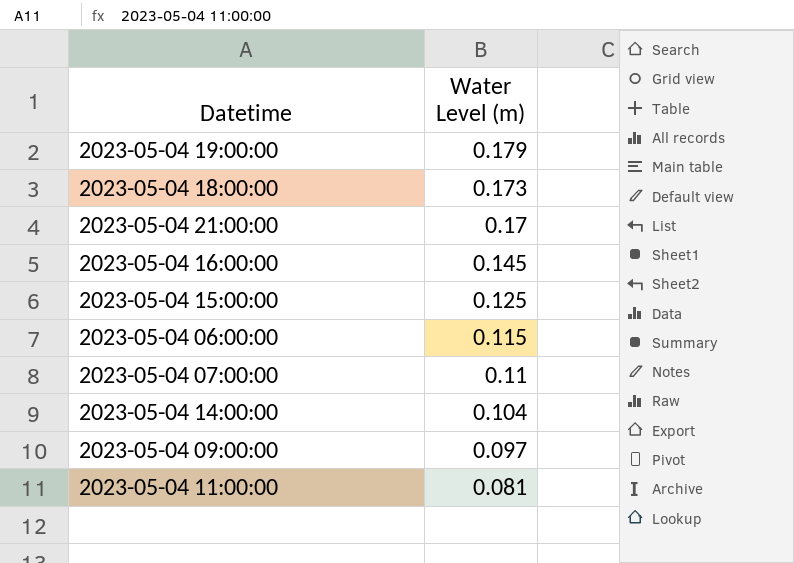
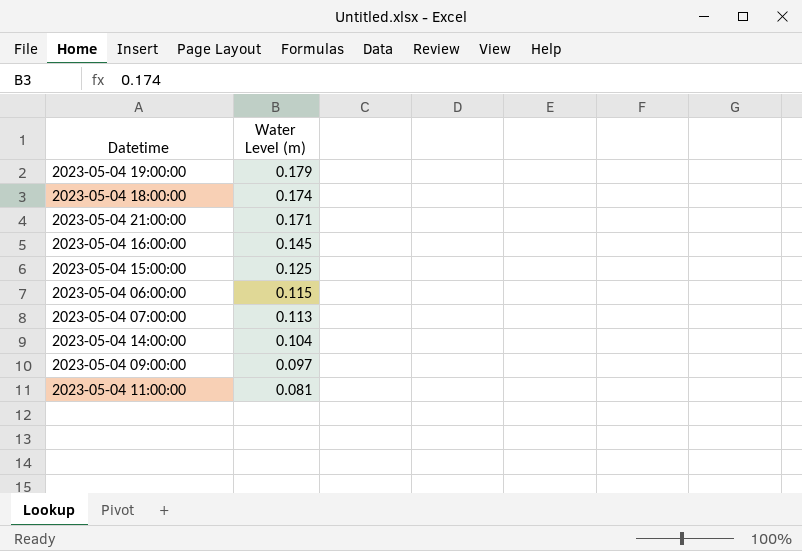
2023-05-04 18:00:00 | Water Level (m): 0.173 -> 0.174
2023-05-04 21:00:00 | Water Level (m): 0.17 -> 0.171
2023-05-04 07:00:00 | Water Level (m): 0.11 -> 0.113

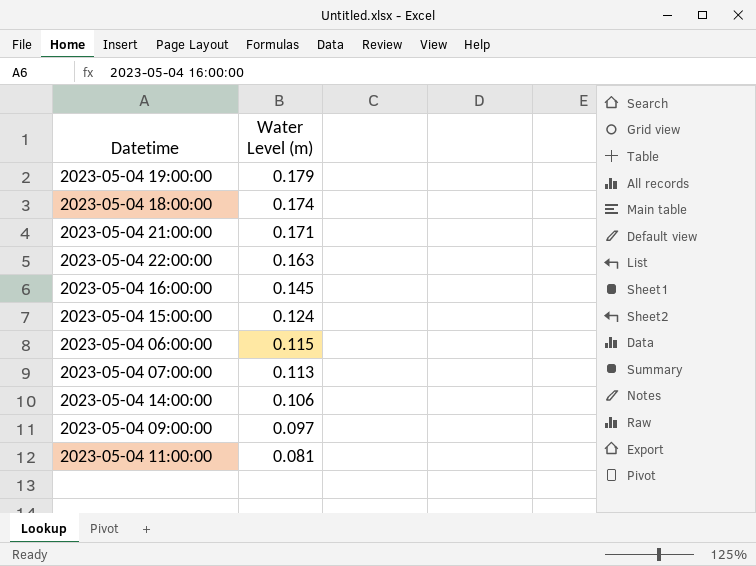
row 2023-05-04 22:00:00: none -> 0.163
2023-05-04 15:00:00 | Water Level (m): 0.125 -> 0.124
2023-05-04 14:00:00 | Water Level (m): 0.104 -> 0.106

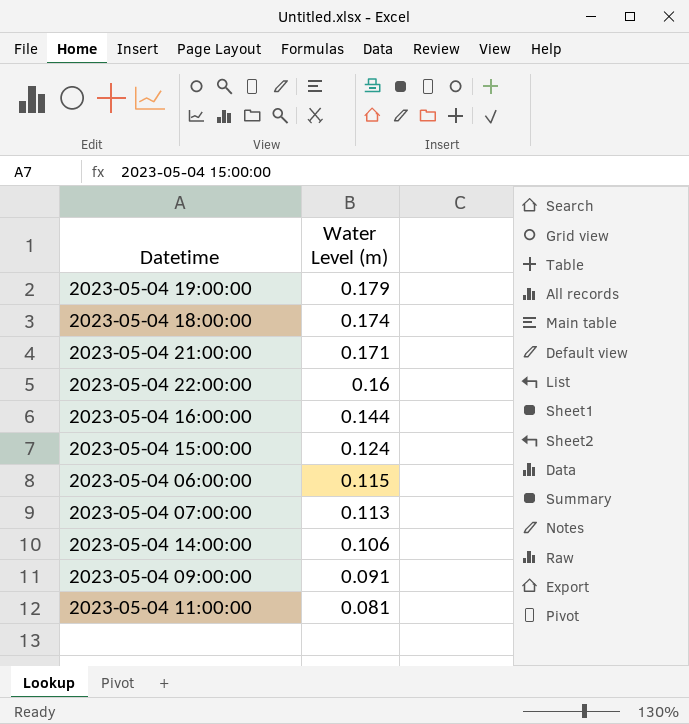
2023-05-04 22:00:00 | Water Level (m): 0.163 -> 0.16
2023-05-04 16:00:00 | Water Level (m): 0.145 -> 0.144
2023-05-04 09:00:00 | Water Level (m): 0.097 -> 0.091

